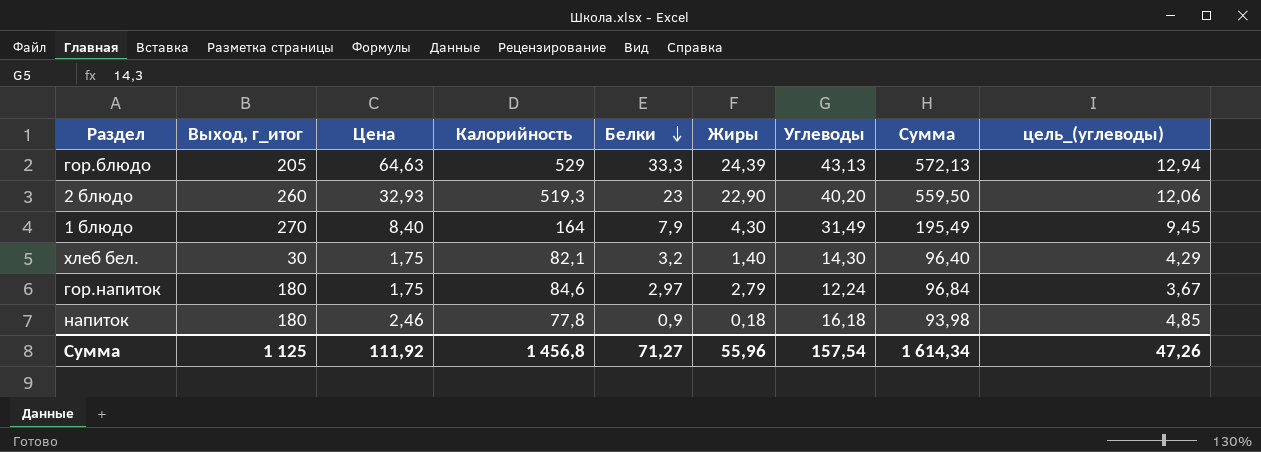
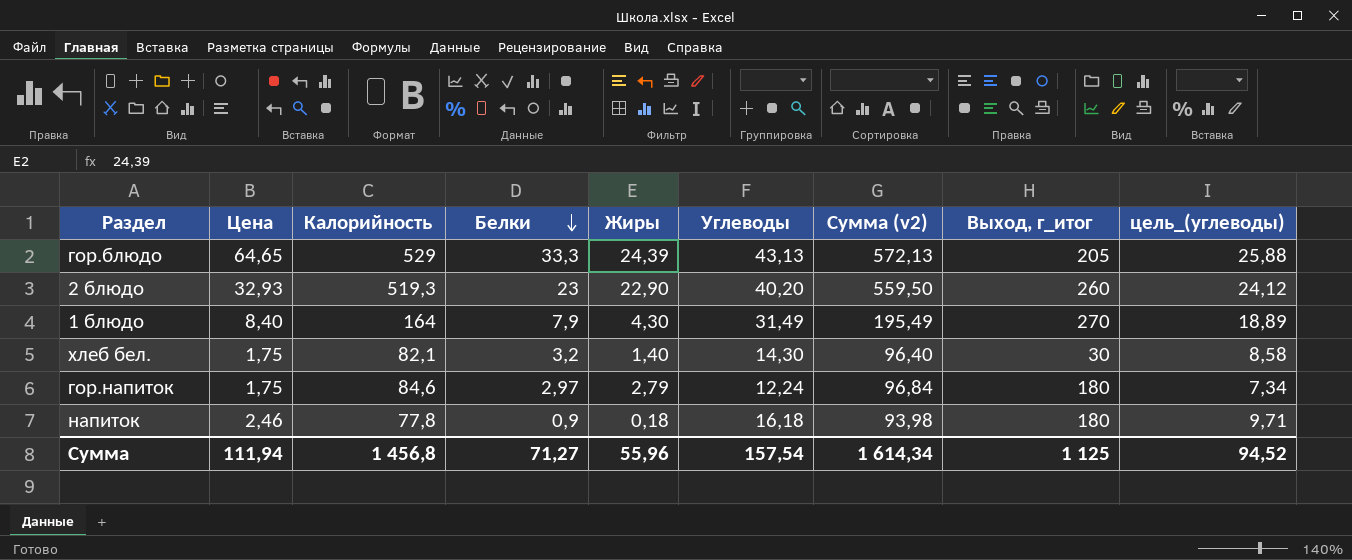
column name: Сумма -> Сумма (v2)
column Выход, г_итог | position: 2 -> 8
column цель_(углеводы) | formula: [Углеводы] * 0,3 -> [Углеводы] * 0,6
гор.блюдо | Цена: 64,63 -> 64,65
Сумма | Цена: 111,92 -> 111,94
Сумма | цель_(углеводы): 47,26 -> 94,52

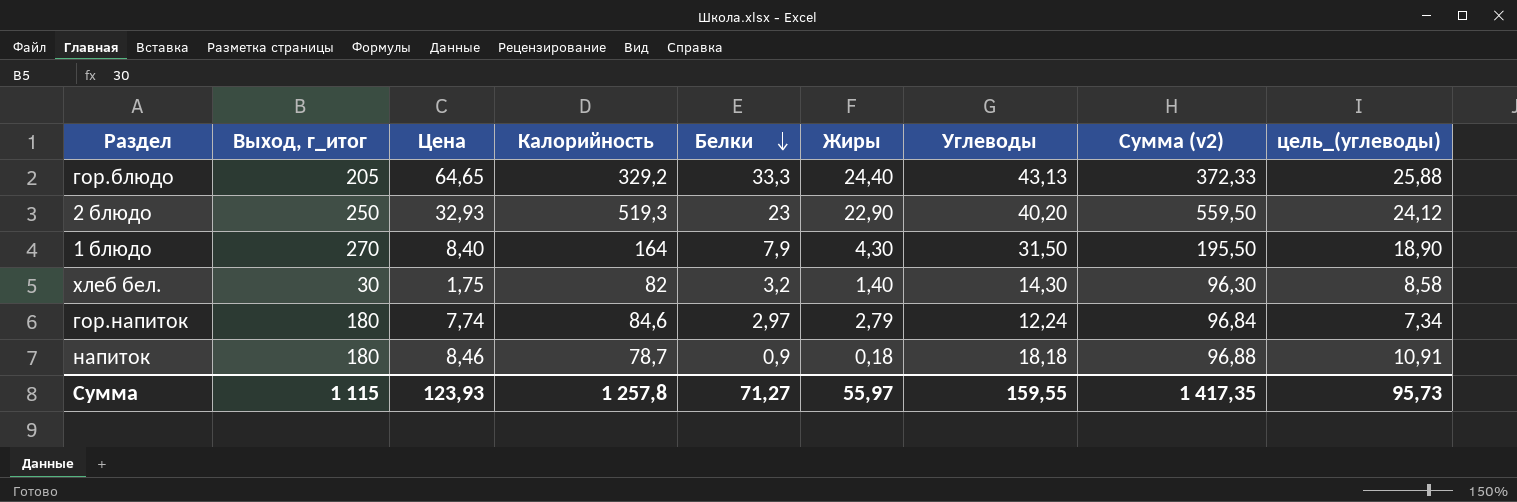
column Выход, г_итог | position: 8 -> 2
гор.блюдо | Калорийность: 529 -> 329,2
гор.блюдо | Жиры: 24,39 -> 24,40
гор.блюдо | Сумма (v2): 572,13 -> 372,33
2 блюдо | Выход, г_итог: 260 -> 250
1 блюдо | Углеводы: 31,49 -> 31,50
1 блюдо | Сумма (v2): 195,49 -> 195,50
1 блюдо | цель_(углеводы): 18,89 -> 18,90
хлеб бел. | Калорийность: 82,1 -> 82
хлеб бел. | Сумма (v2): 96,40 -> 96,30
гор.напиток | Цена: 1,75 -> 7,74
напиток | Цена: 2,46 -> 8,46
напиток | Калорийность: 77,8 -> 78,7
напиток | Углеводы: 16,18 -> 18,18
напиток | Сумма (v2): 93,98 -> 96,88
напиток | цель_(углеводы): 9,71 -> 10,91
Сумма | Выход, г_итог: 1 125 -> 1 115
Сумма | Цена: 111,94 -> 123,93
Сумма | Калорийность: 1 456,8 -> 1 257,8
Сумма | Жиры: 55,96 -> 55,97
Сумма | Углеводы: 157,54 -> 159,55
Сумма | Сумма (v2): 1 614,34 -> 1 417,35
Сумма | цель_(углеводы): 94,52 -> 95,73

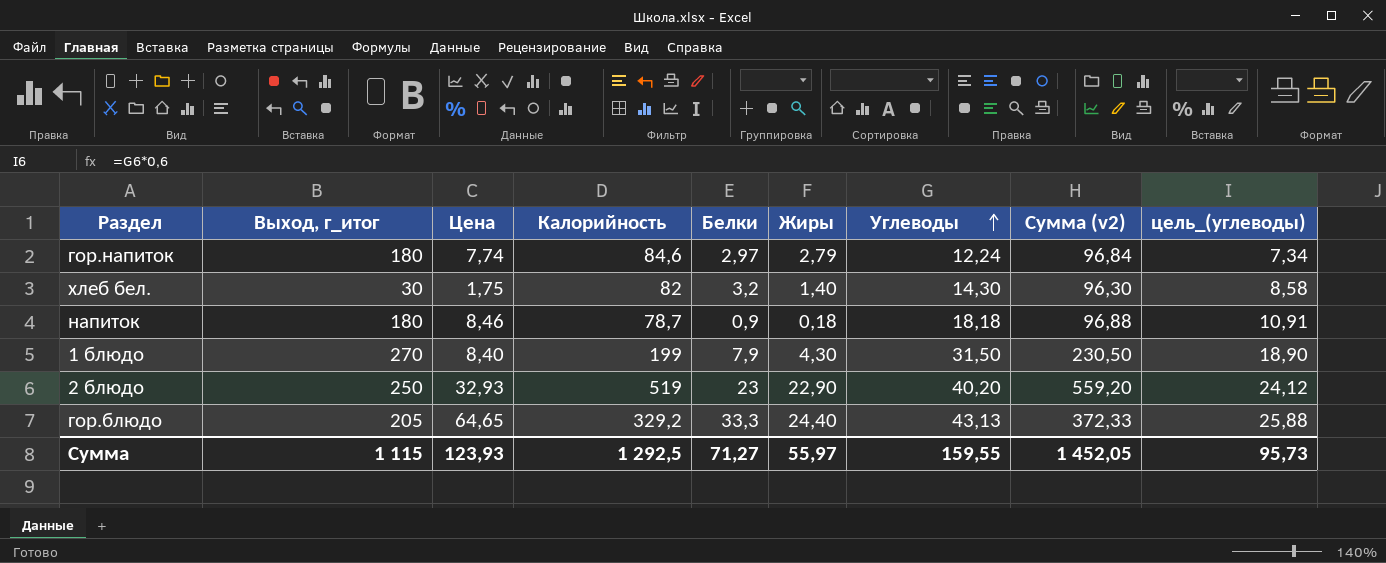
row order: Белки descending -> Углеводы ascending
1 блюдо | Калорийность: 164 -> 199
1 блюдо | Сумма (v2): 195,50 -> 230,50
2 блюдо | Калорийность: 519,3 -> 519
2 блюдо | Сумма (v2): 559,50 -> 559,20
Сумма | Калорийность: 1 257,8 -> 1 292,5
Сумма | Сумма (v2): 1 417,35 -> 1 452,05

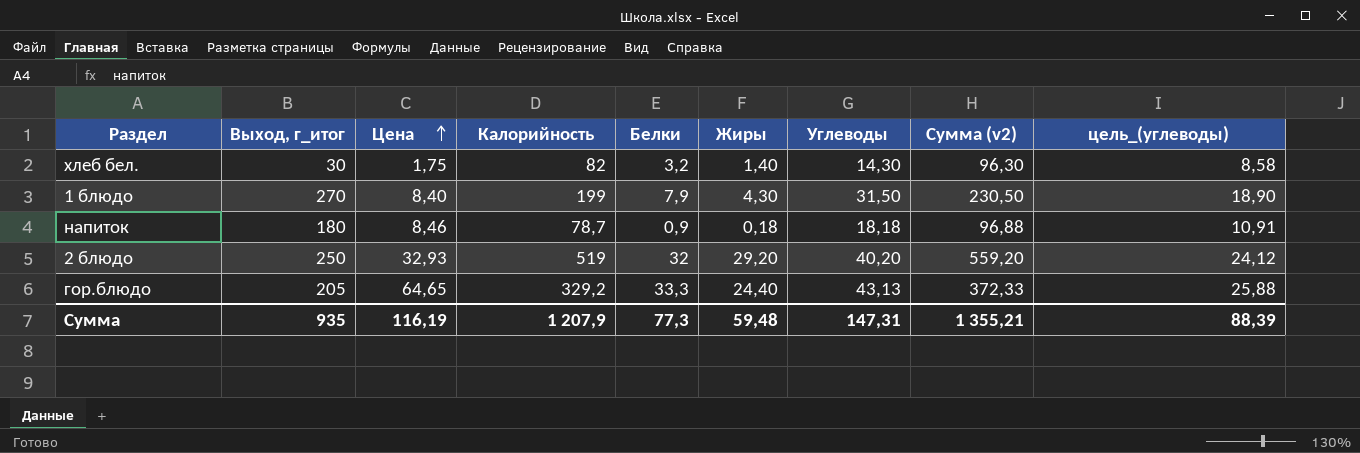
row order: Углеводы ascending -> Цена ascending
row гор.напиток: 180 | 7,74 | 84,6 | 2,97 | 2,79 | 12,24 | 96,84 | 7,34 -> none
2 блюдо | Белки: 23 -> 32
2 блюдо | Жиры: 22,90 -> 29,20
Сумма | Выход, г_итог: 1 115 -> 935
Сумма | Цена: 123,93 -> 116,19
Сумма | Калорийность: 1 292,5 -> 1 207,9
Сумма | Белки: 71,27 -> 77,3
Сумма | Жиры: 55,97 -> 59,48
Сумма | Углеводы: 159,55 -> 147,31
Сумма | Сумма (v2): 1 452,05 -> 1 355,21
Сумма | цель_(углеводы): 95,73 -> 88,39

